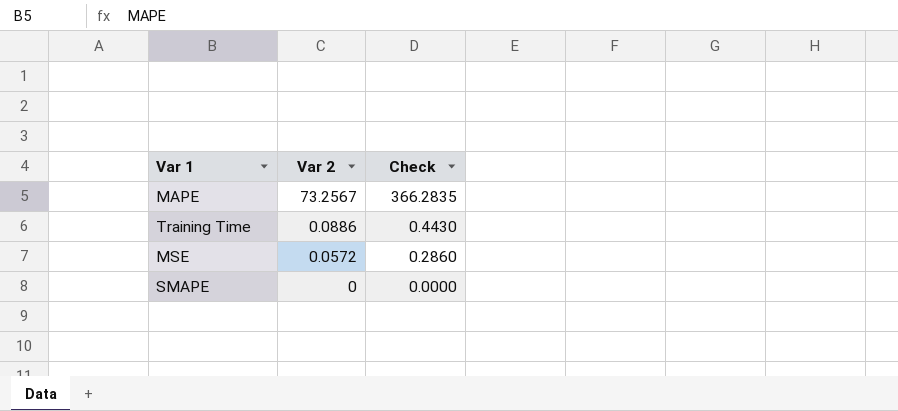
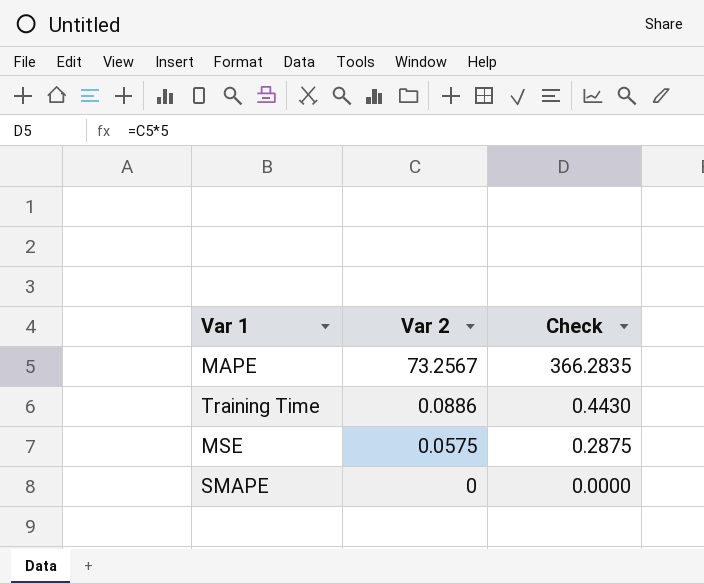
MSE | Var 2: 0.0572 -> 0.0575
MSE | Check: 0.2860 -> 0.2875

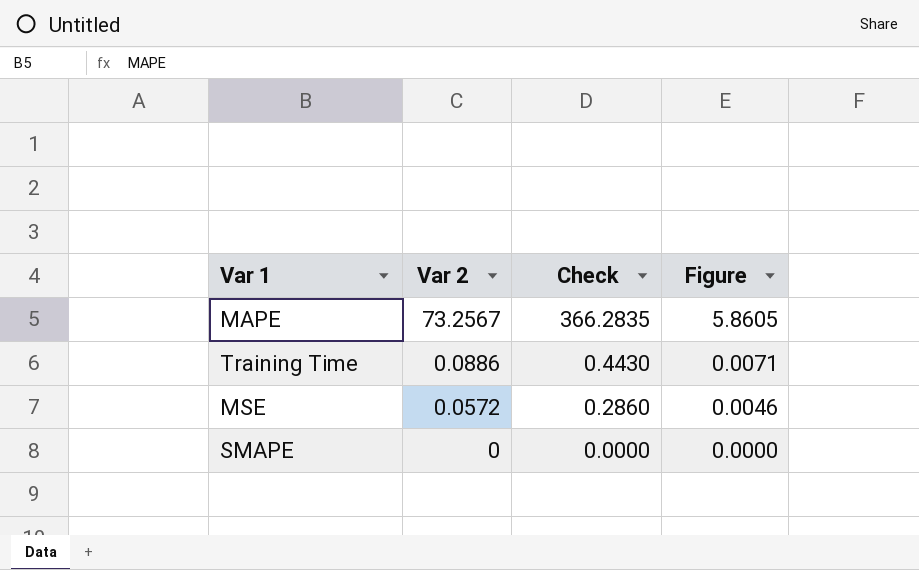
column Figure | formula: none -> [Var 2] * 0.08
MSE | Var 2: 0.0575 -> 0.0572
MSE | Check: 0.2875 -> 0.2860

